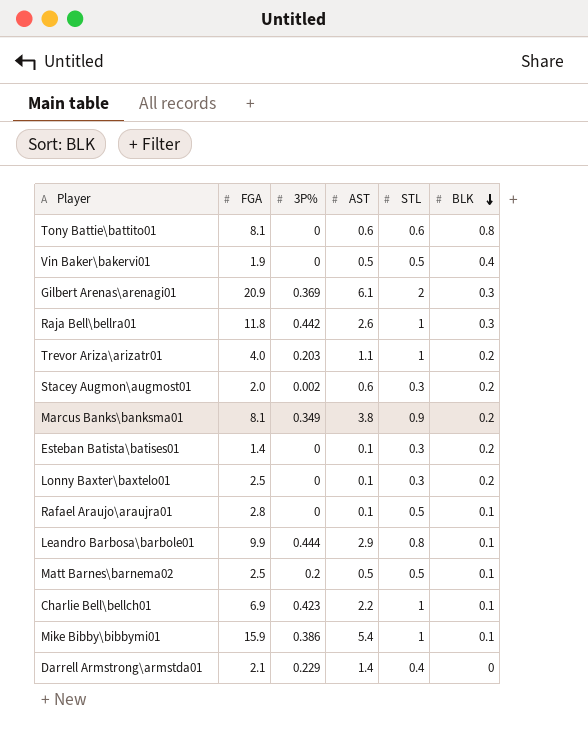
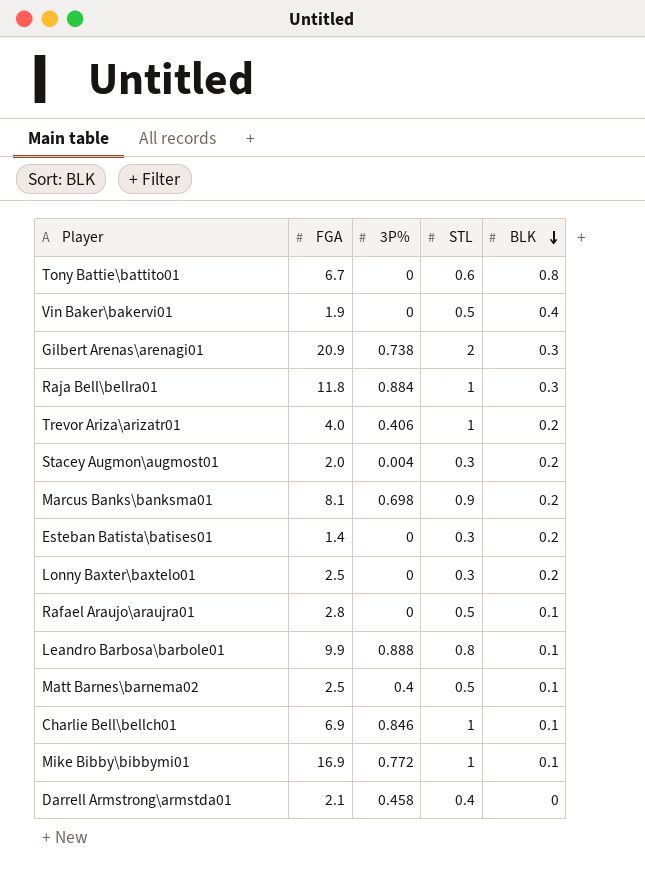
column AST | position: 4 -> none
Tony Battie\battito01 | FGA: 8.1 -> 6.7
Gilbert Arenas\arenagi01 | 3P%: 0.369 -> 0.738
Raja Bell\bellra01 | 3P%: 0.442 -> 0.884
Trevor Ariza\arizatr01 | 3P%: 0.203 -> 0.406
Stacey Augmon\augmost01 | 3P%: 0.002 -> 0.004
Marcus Banks\banksma01 | 3P%: 0.349 -> 0.698
Leandro Barbosa\barbole01 | 3P%: 0.444 -> 0.888
Matt Barnes\barnema02 | 3P%: 0.2 -> 0.4
Charlie Bell\bellch01 | 3P%: 0.423 -> 0.846
Mike Bibby\bibbymi01 | FGA: 15.9 -> 16.9
Mike Bibby\bibbymi01 | 3P%: 0.386 -> 0.772
Darrell Armstrong\armstda01 | 3P%: 0.229 -> 0.458

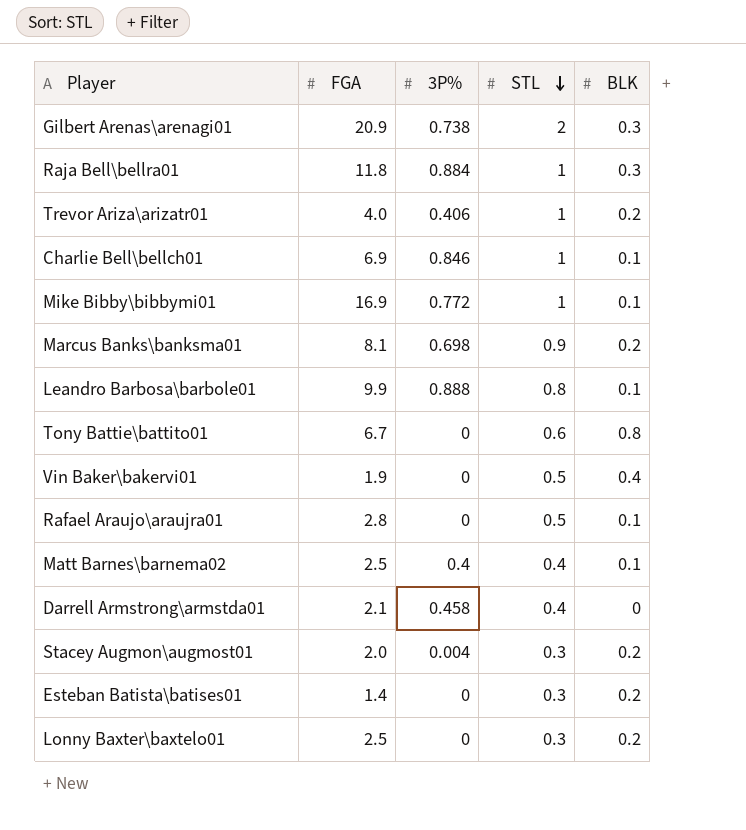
row order: BLK descending -> STL descending
Matt Barnes\barnema02 | STL: 0.5 -> 0.4

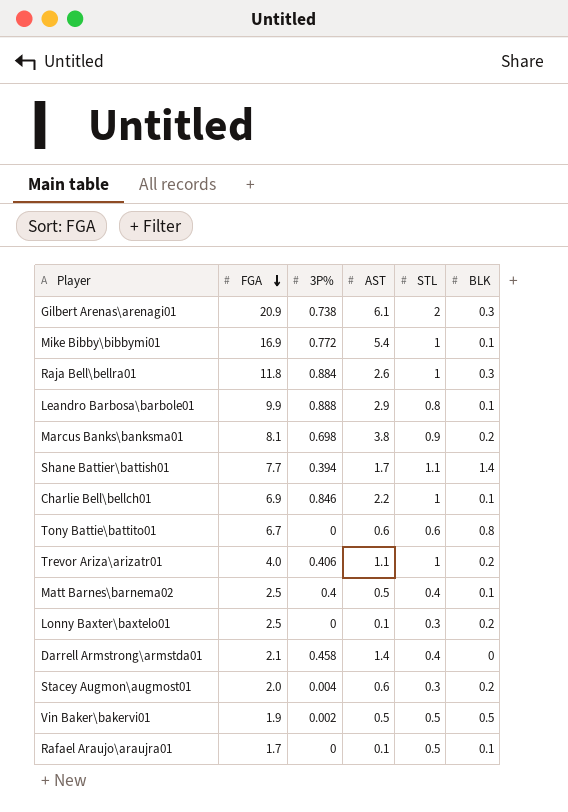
row order: STL descending -> FGA descending
column AST | position: none -> 4
row Esteban Batista\batises01: 1.4 | 0 | 0.3 | 0.2 -> none
row Shane Battier\battish01: none -> 7.7 | 0.394 | 1.7 | 1.1 | 1.4
Vin Baker\bakervi01 | 3P%: 0 -> 0.002
Vin Baker\bakervi01 | BLK: 0.4 -> 0.5
Rafael Araujo\araujra01 | FGA: 2.8 -> 1.7

